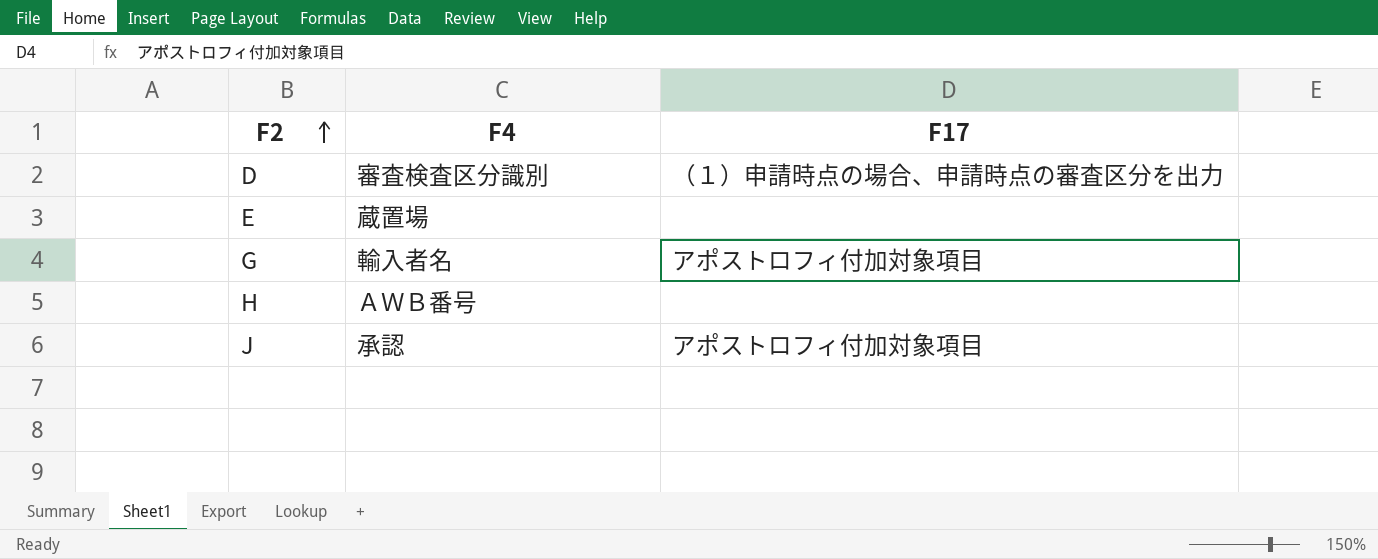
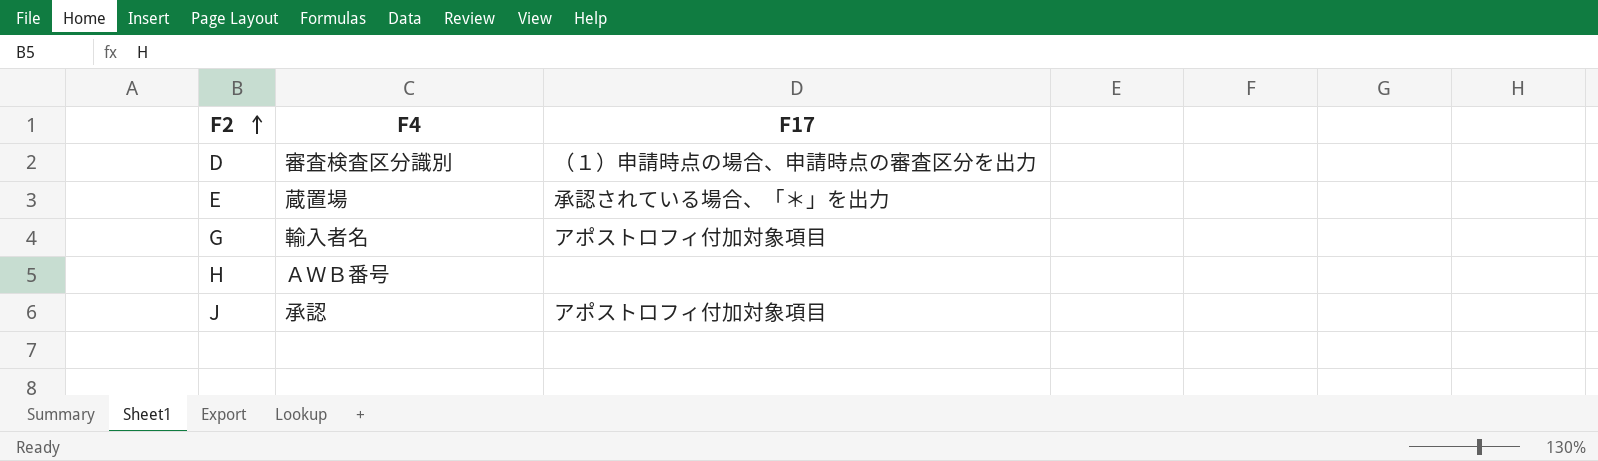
E | F17: none -> 承認されている場合、「＊」を出力

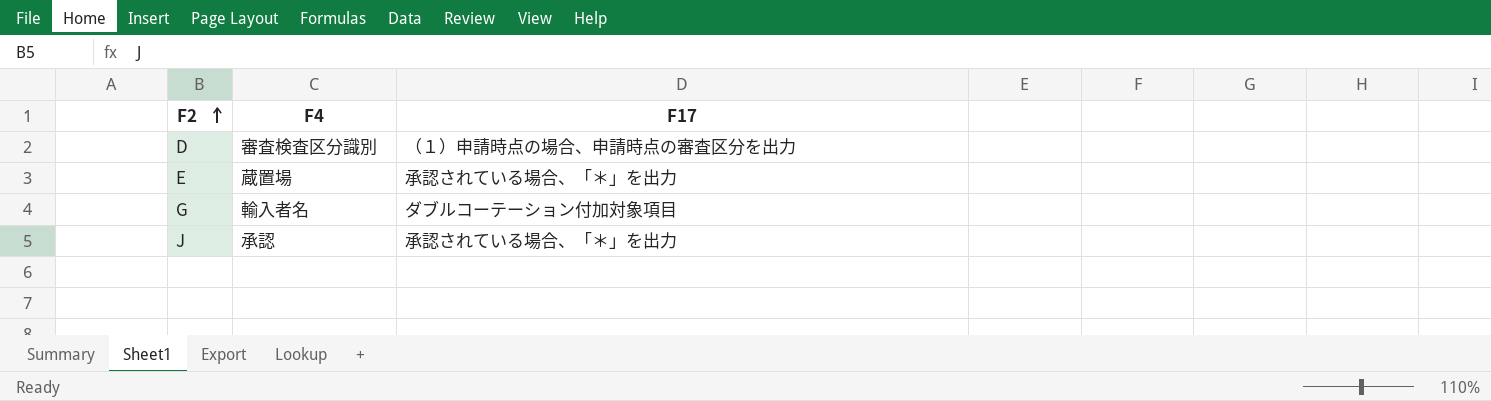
row H: ＡＷＢ番号 | none -> none
G | F17: アポストロフィ付加対象項目 -> ダブルコーテーション付加対象項目
J | F17: アポストロフィ付加対象項目 -> 承認されている場合、「＊」を出力

